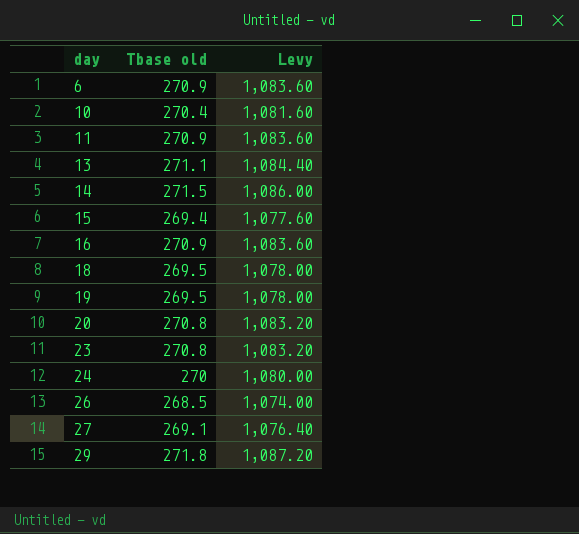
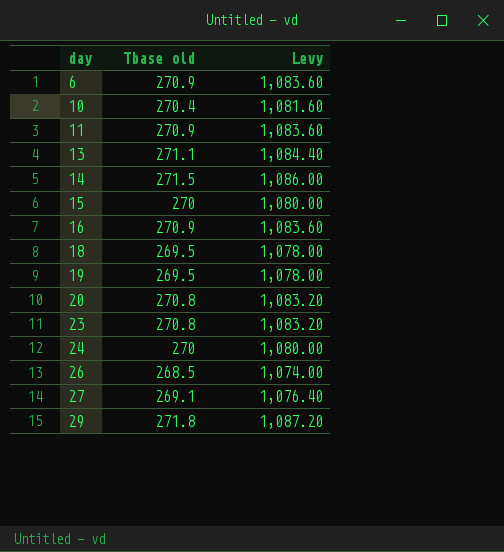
15 | Tbase old: 269.4 -> 270
15 | Levy: 1,077.60 -> 1,080.00

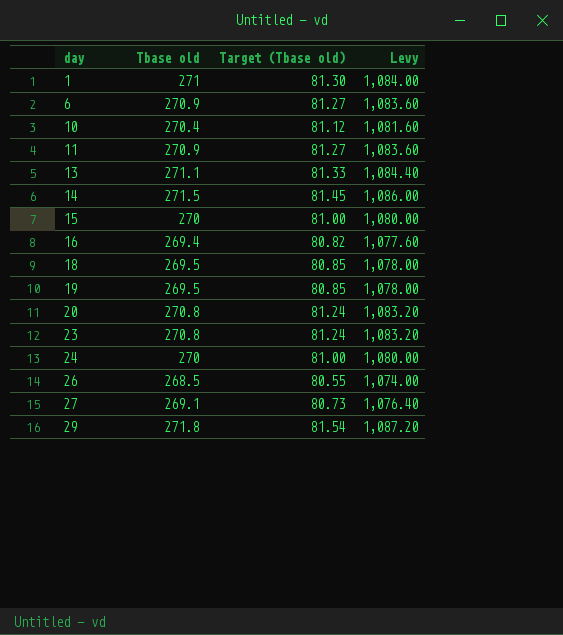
column Target (Tbase old) | formula: none -> [Tbase old] * 0.3
row 1: none -> 271 | 81.30 | 1,084.00
16 | Tbase old: 270.9 -> 269.4
16 | Levy: 1,083.60 -> 1,077.60

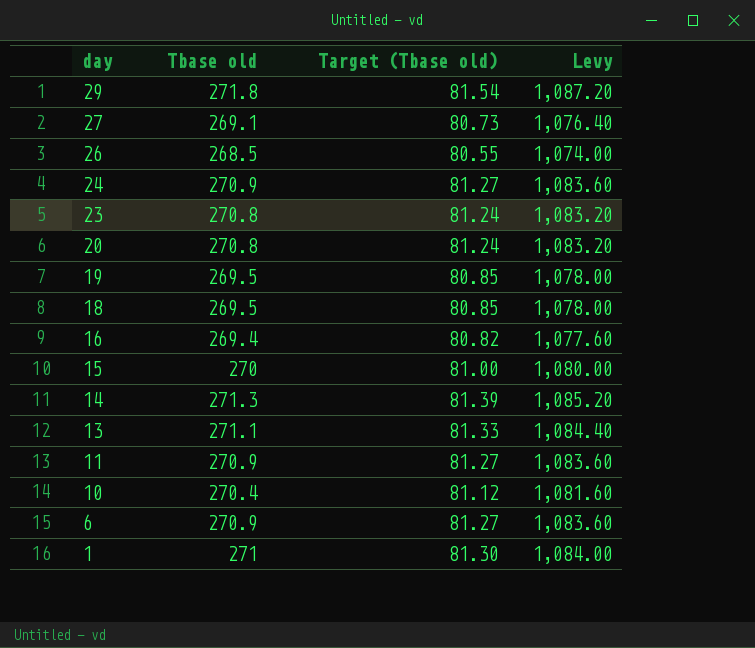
row order: day ascending -> day descending
24 | Tbase old: 270 -> 270.9
24 | Target (Tbase old): 81.00 -> 81.27
24 | Levy: 1,080.00 -> 1,083.60
14 | Tbase old: 271.5 -> 271.3
14 | Target (Tbase old): 81.45 -> 81.39
14 | Levy: 1,086.00 -> 1,085.20

